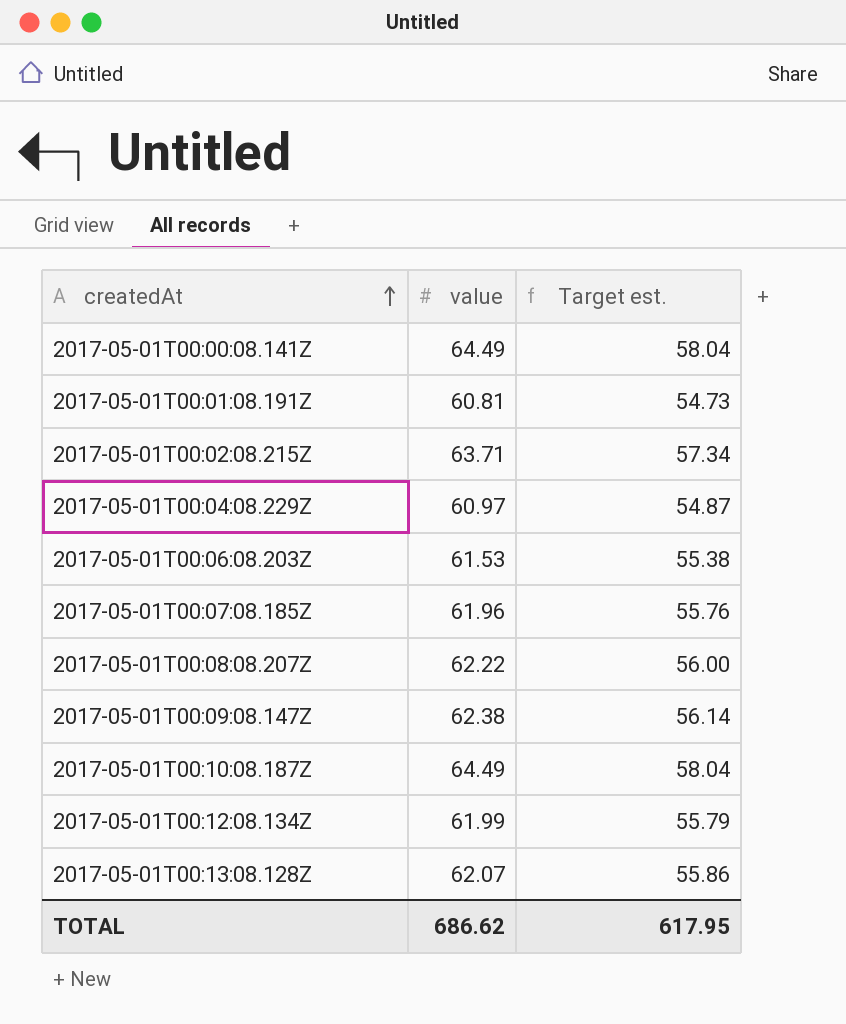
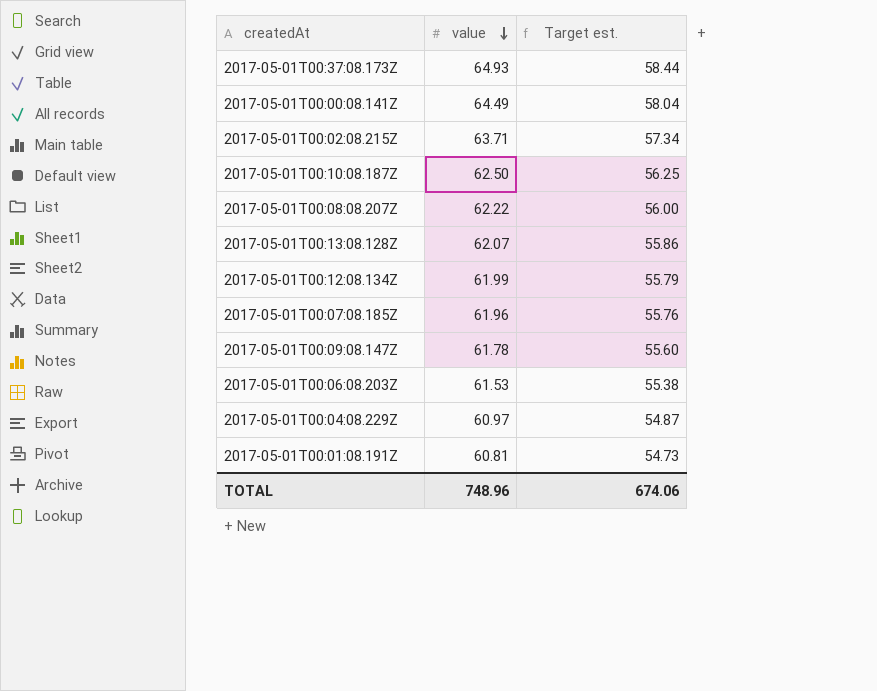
row order: createdAt ascending -> value descending
row 2017-05-01T00:37:08.173Z: none -> 64.93 | 58.44
2017-05-01T00:10:08.187Z | value: 64.49 -> 62.50
2017-05-01T00:10:08.187Z | Target est.: 58.04 -> 56.25
2017-05-01T00:09:08.147Z | value: 62.38 -> 61.78
2017-05-01T00:09:08.147Z | Target est.: 56.14 -> 55.60
TOTAL | value: 686.62 -> 748.96
TOTAL | Target est.: 617.95 -> 674.06

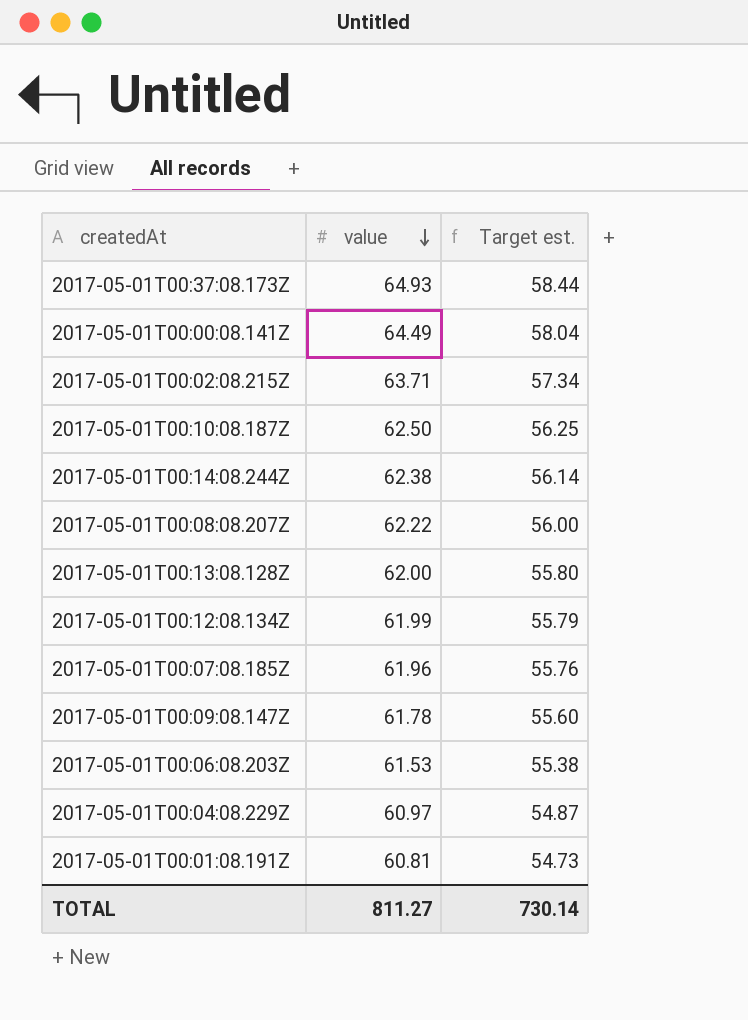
row 2017-05-01T00:14:08.244Z: none -> 62.38 | 56.14
2017-05-01T00:13:08.128Z | value: 62.07 -> 62.00
2017-05-01T00:13:08.128Z | Target est.: 55.86 -> 55.80
TOTAL | value: 748.96 -> 811.27
TOTAL | Target est.: 674.06 -> 730.14

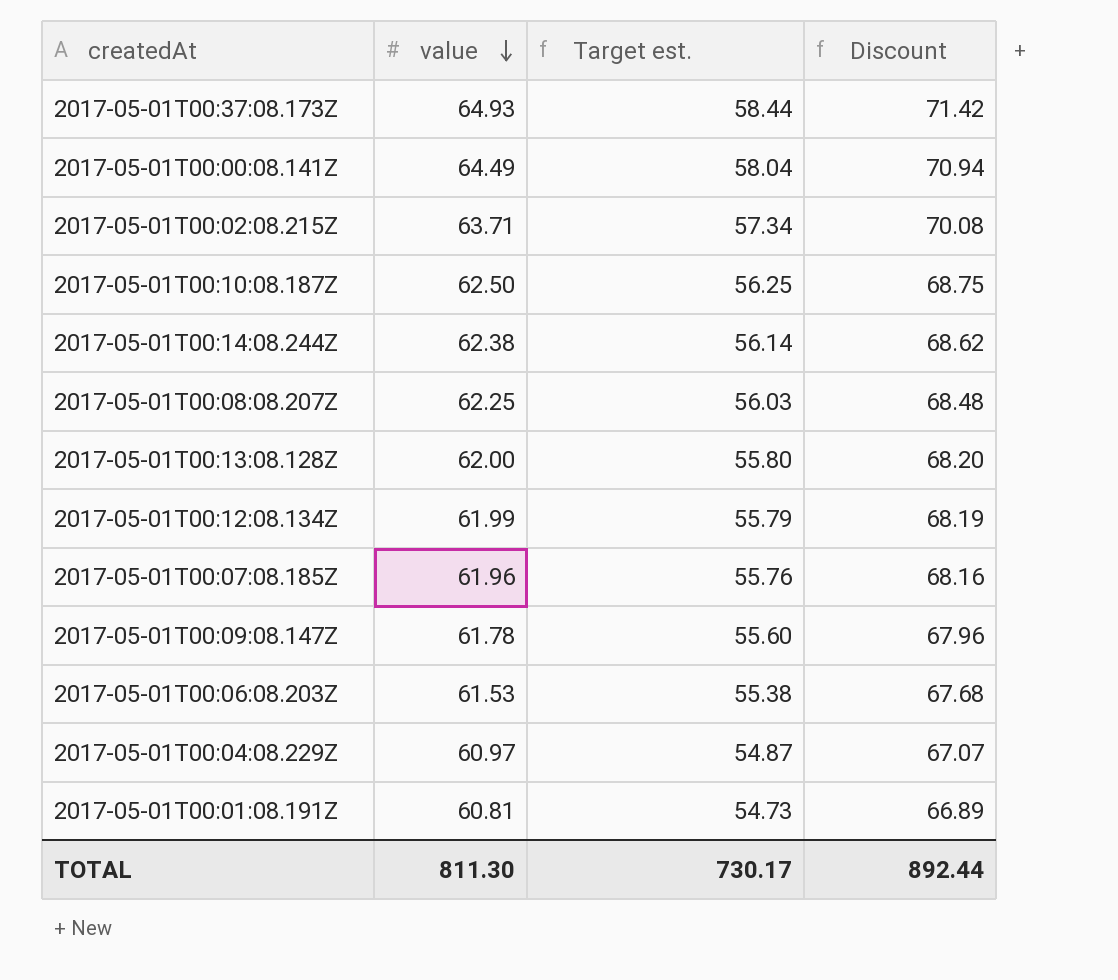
column Discount | formula: none -> [value] * 1.1
2017-05-01T00:08:08.207Z | value: 62.22 -> 62.25
2017-05-01T00:08:08.207Z | Target est.: 56.00 -> 56.03
TOTAL | value: 811.27 -> 811.30
TOTAL | Target est.: 730.14 -> 730.17

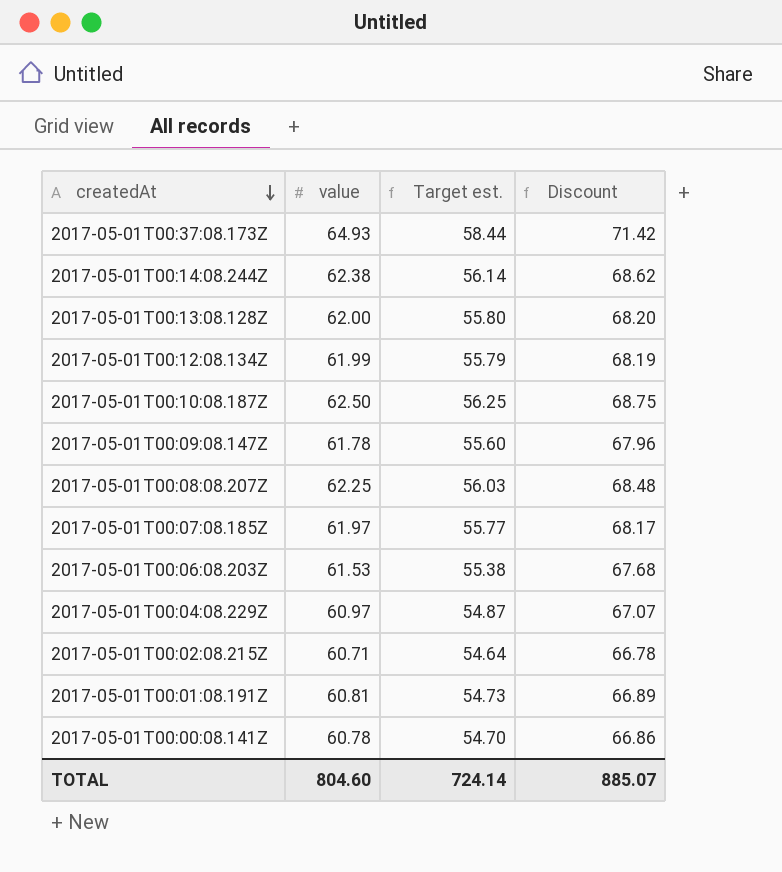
row order: value descending -> createdAt descending
2017-05-01T00:07:08.185Z | value: 61.96 -> 61.97
2017-05-01T00:07:08.185Z | Target est.: 55.76 -> 55.77
2017-05-01T00:07:08.185Z | Discount: 68.16 -> 68.17
2017-05-01T00:02:08.215Z | value: 63.71 -> 60.71
2017-05-01T00:02:08.215Z | Target est.: 57.34 -> 54.64
2017-05-01T00:02:08.215Z | Discount: 70.08 -> 66.78
2017-05-01T00:00:08.141Z | value: 64.49 -> 60.78
2017-05-01T00:00:08.141Z | Target est.: 58.04 -> 54.70
2017-05-01T00:00:08.141Z | Discount: 70.94 -> 66.86
TOTAL | value: 811.30 -> 804.60
TOTAL | Target est.: 730.17 -> 724.14
TOTAL | Discount: 892.44 -> 885.07

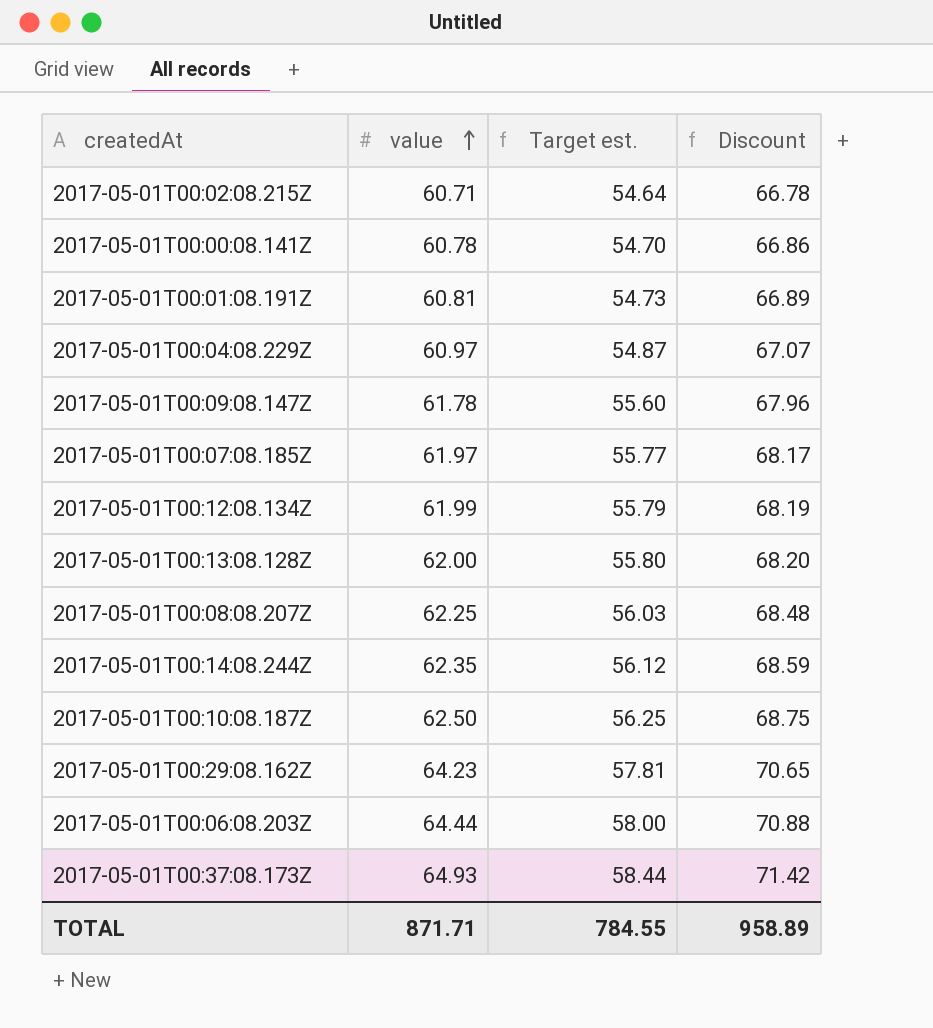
row order: createdAt descending -> value ascending
2017-05-01T00:14:08.244Z | value: 62.38 -> 62.35
2017-05-01T00:14:08.244Z | Target est.: 56.14 -> 56.12
2017-05-01T00:14:08.244Z | Discount: 68.62 -> 68.59
row 2017-05-01T00:29:08.162Z: none -> 64.23 | 57.81 | 70.65
2017-05-01T00:06:08.203Z | value: 61.53 -> 64.44
2017-05-01T00:06:08.203Z | Target est.: 55.38 -> 58.00
2017-05-01T00:06:08.203Z | Discount: 67.68 -> 70.88
TOTAL | value: 804.60 -> 871.71
TOTAL | Target est.: 724.14 -> 784.55
TOTAL | Discount: 885.07 -> 958.89

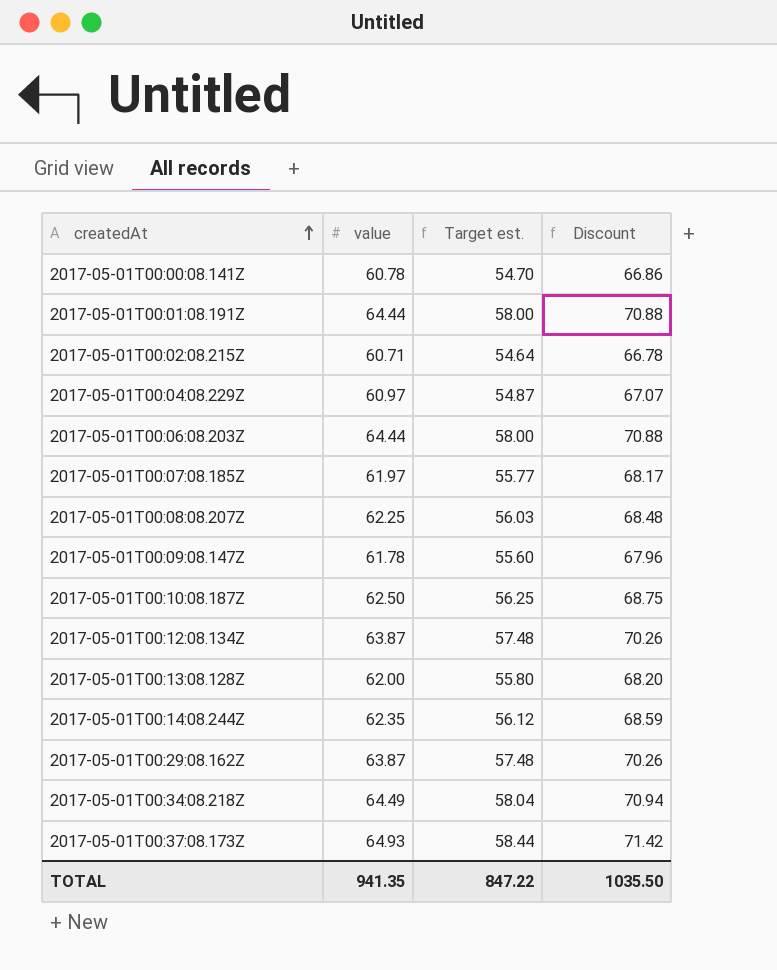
row order: value ascending -> createdAt ascending
2017-05-01T00:01:08.191Z | value: 60.81 -> 64.44
2017-05-01T00:01:08.191Z | Target est.: 54.73 -> 58.00
2017-05-01T00:01:08.191Z | Discount: 66.89 -> 70.88
2017-05-01T00:12:08.134Z | value: 61.99 -> 63.87
2017-05-01T00:12:08.134Z | Target est.: 55.79 -> 57.48
2017-05-01T00:12:08.134Z | Discount: 68.19 -> 70.26
2017-05-01T00:29:08.162Z | value: 64.23 -> 63.87
2017-05-01T00:29:08.162Z | Target est.: 57.81 -> 57.48
2017-05-01T00:29:08.162Z | Discount: 70.65 -> 70.26
row 2017-05-01T00:34:08.218Z: none -> 64.49 | 58.04 | 70.94
TOTAL | value: 871.71 -> 941.35
TOTAL | Target est.: 784.55 -> 847.22
TOTAL | Discount: 958.89 -> 1035.50

